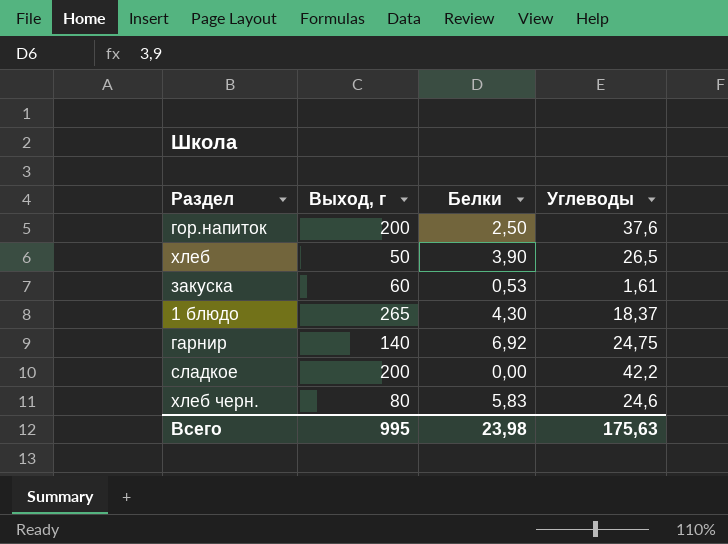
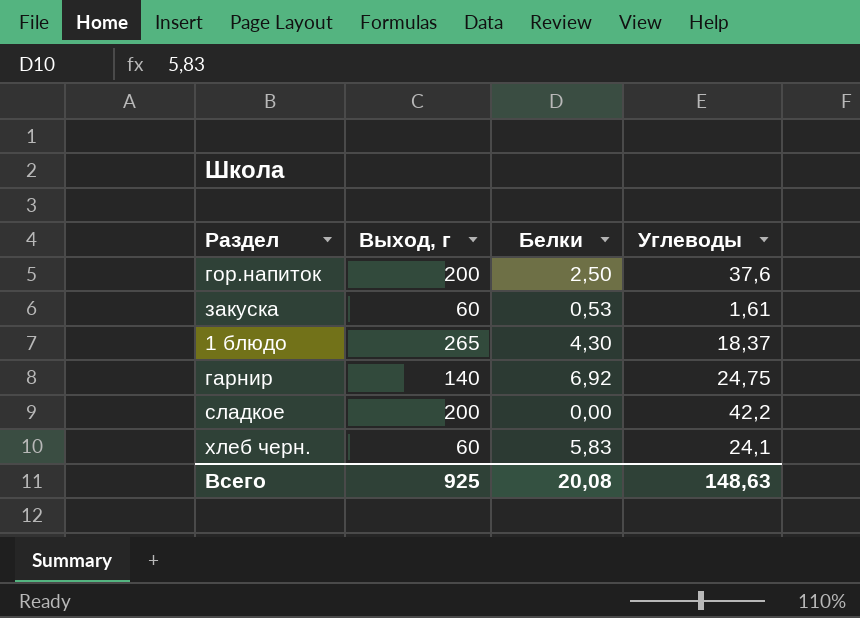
row хлеб: 50 | 3,90 | 26,5 -> none
хлеб черн. | Выход, г: 80 -> 60
хлеб черн. | Углеводы: 24,6 -> 24,1
Всего | Выход, г: 995 -> 925
Всего | Белки: 23,98 -> 20,08
Всего | Углеводы: 175,63 -> 148,63

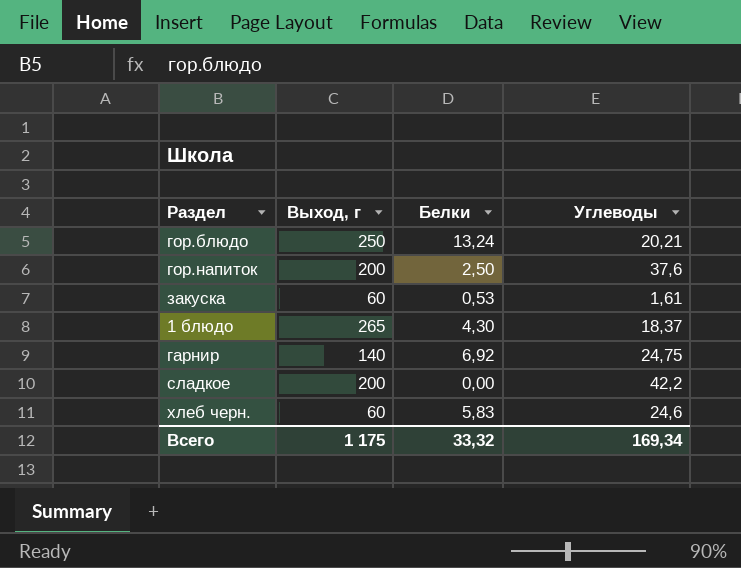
row гор.блюдо: none -> 250 | 13,24 | 20,21
хлеб черн. | Углеводы: 24,1 -> 24,6
Всего | Выход, г: 925 -> 1 175
Всего | Белки: 20,08 -> 33,32
Всего | Углеводы: 148,63 -> 169,34

